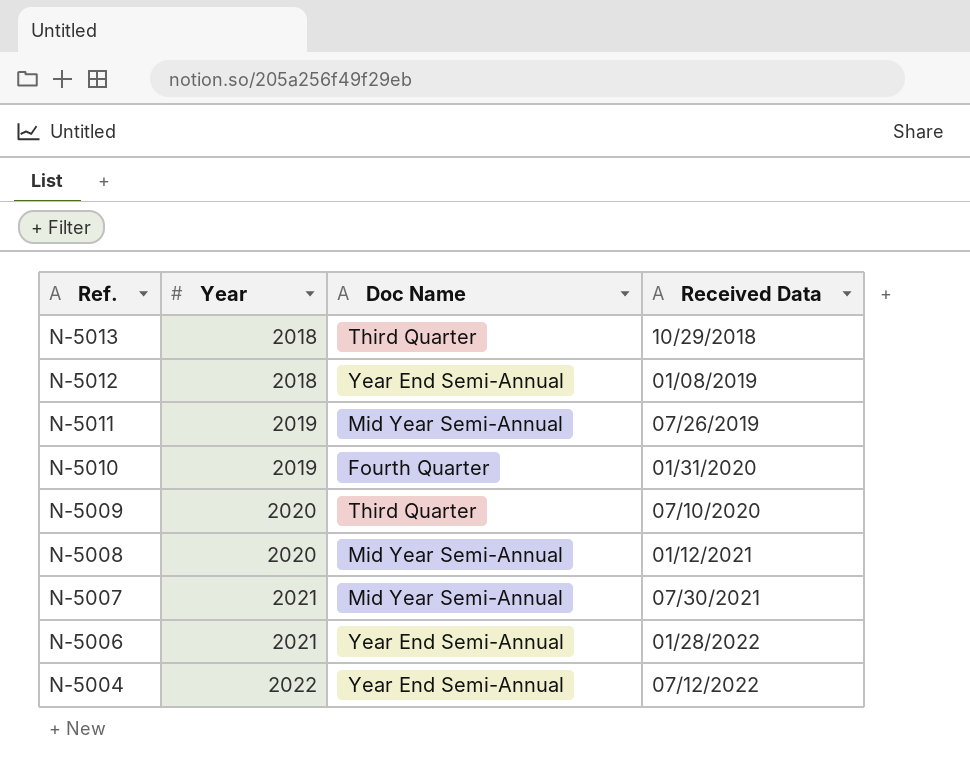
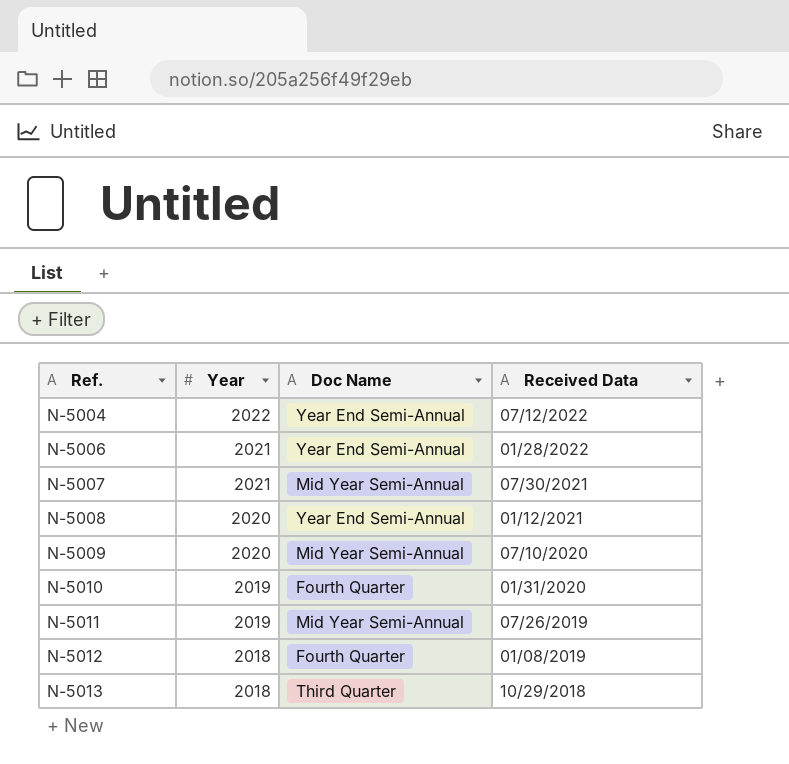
row order: Ref. descending -> Ref. ascending
N-5008 | Doc Name: Mid Year Semi-Annual -> Year End Semi-Annual
N-5009 | Doc Name: Third Quarter -> Mid Year Semi-Annual
N-5012 | Doc Name: Year End Semi-Annual -> Fourth Quarter

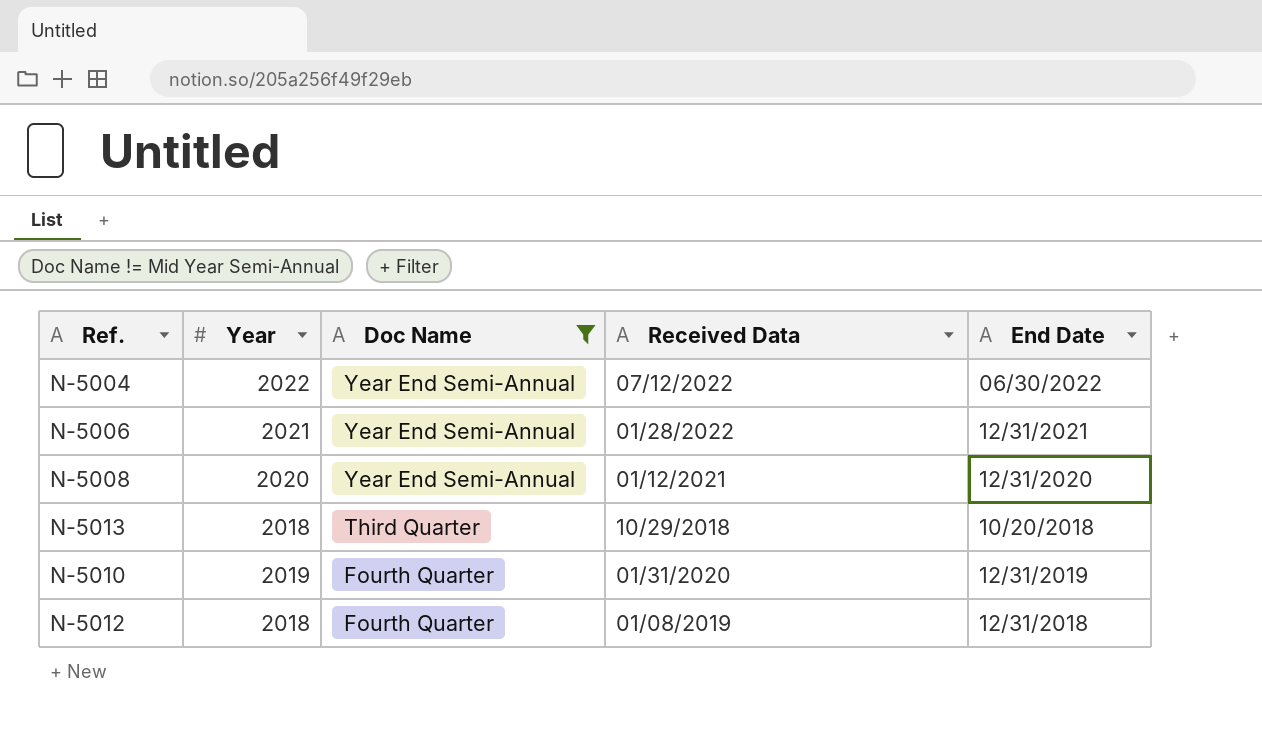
filter: none -> Doc Name != Mid Year Semi-Annual
row order: Ref. ascending -> Doc Name descending
column End Date | position: none -> 5

